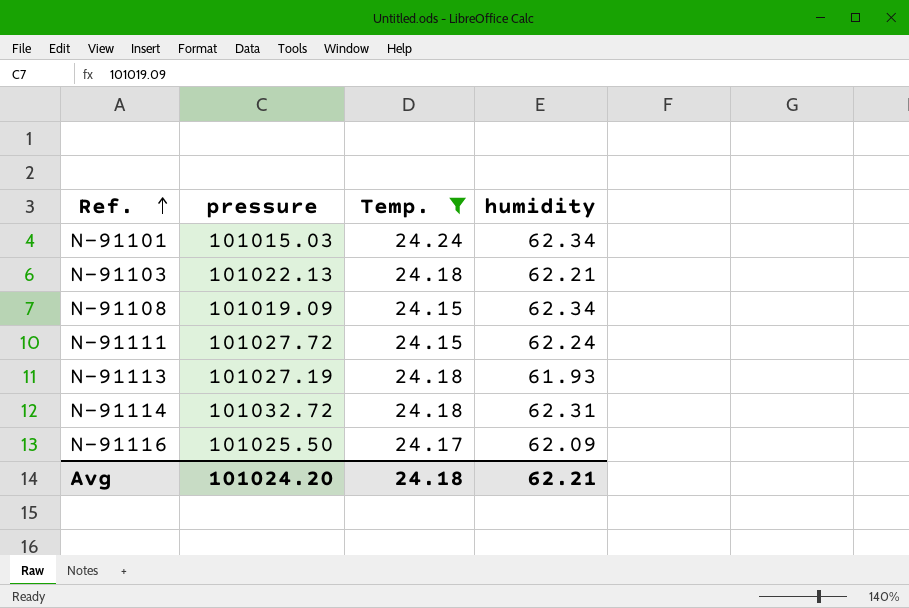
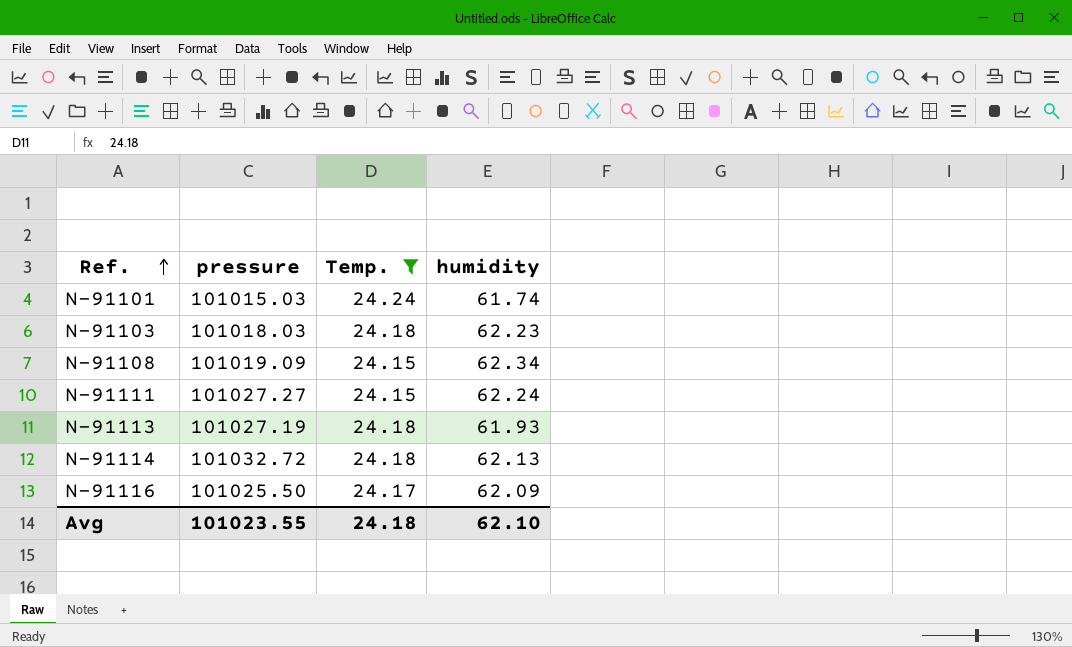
N-91101 | humidity: 62.34 -> 61.74
N-91103 | pressure: 101022.13 -> 101018.03
N-91103 | humidity: 62.21 -> 62.23
N-91111 | pressure: 101027.72 -> 101027.27
N-91114 | humidity: 62.31 -> 62.13
Avg | pressure: 101024.20 -> 101023.55
Avg | humidity: 62.21 -> 62.10

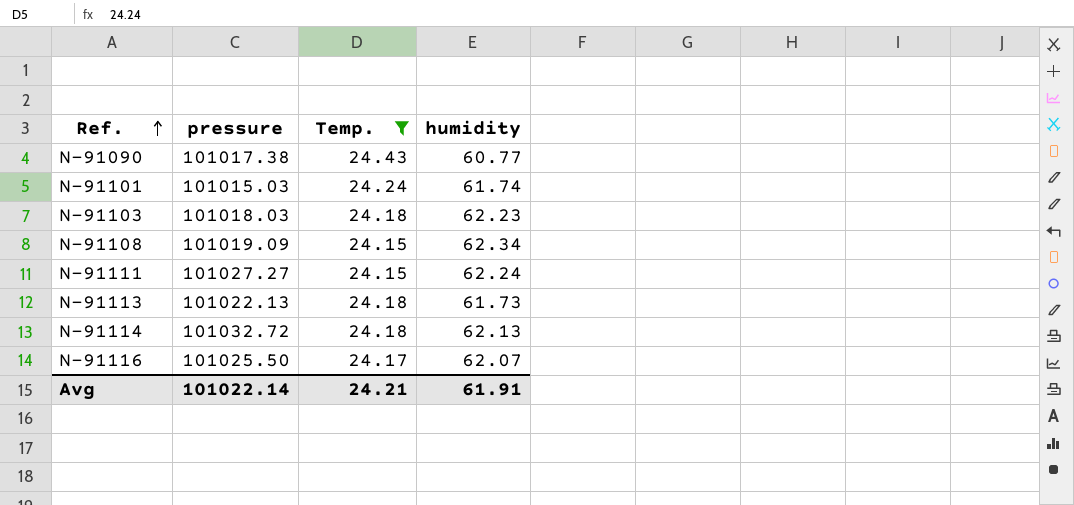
row N-91090: none -> 101017.38 | 24.43 | 60.77
N-91113 | pressure: 101027.19 -> 101022.13
N-91113 | humidity: 61.93 -> 61.73
N-91116 | humidity: 62.09 -> 62.07
Avg | pressure: 101023.55 -> 101022.14
Avg | Temp.: 24.18 -> 24.21
Avg | humidity: 62.10 -> 61.91

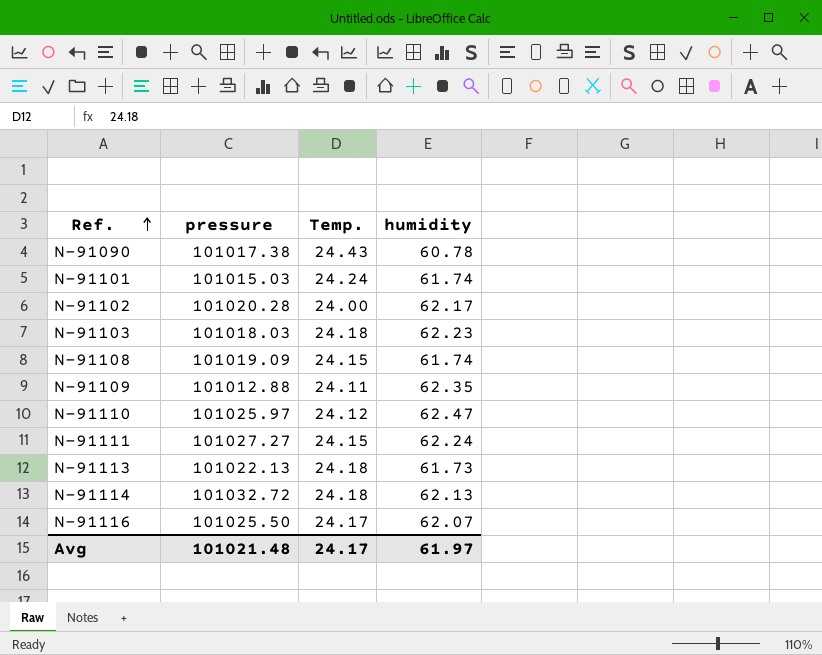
filter: Temp. >= 24.15 -> none
N-91090 | humidity: 60.77 -> 60.78
N-91108 | humidity: 62.34 -> 61.74
Avg | pressure: 101022.14 -> 101021.48
Avg | Temp.: 24.21 -> 24.17
Avg | humidity: 61.91 -> 61.97

